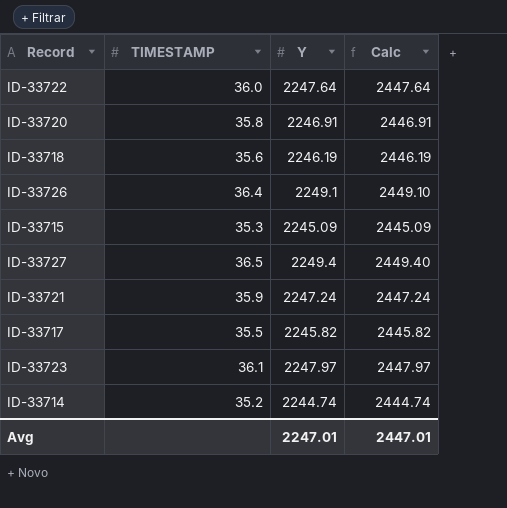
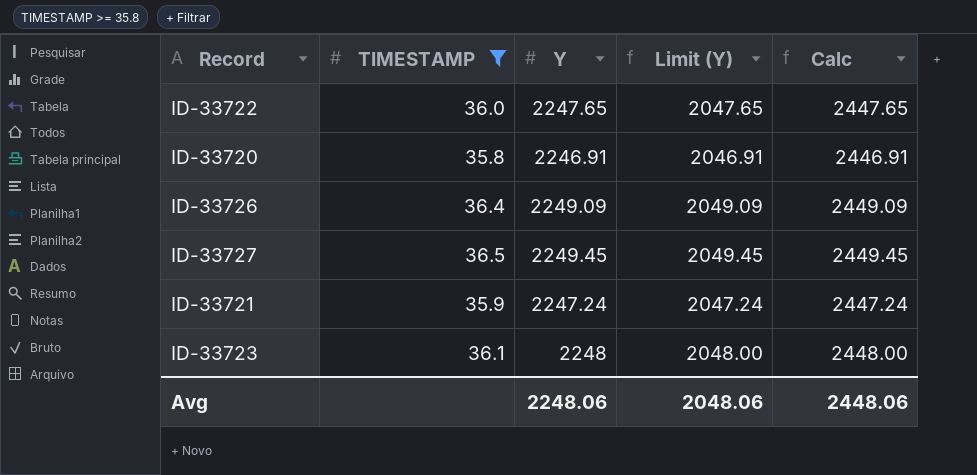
filter: none -> TIMESTAMP >= 35.8
column Limit (Y) | formula: none -> [Y] - 200
ID-33722 | Y: 2247.64 -> 2247.65
ID-33722 | Calc: 2447.64 -> 2447.65
ID-33726 | Y: 2249.1 -> 2249.09
ID-33726 | Calc: 2449.10 -> 2449.09
ID-33727 | Y: 2249.4 -> 2249.45
ID-33727 | Calc: 2449.40 -> 2449.45
ID-33723 | Y: 2247.97 -> 2248
ID-33723 | Calc: 2447.97 -> 2448.00
Avg | Y: 2247.01 -> 2248.06
Avg | Calc: 2447.01 -> 2448.06

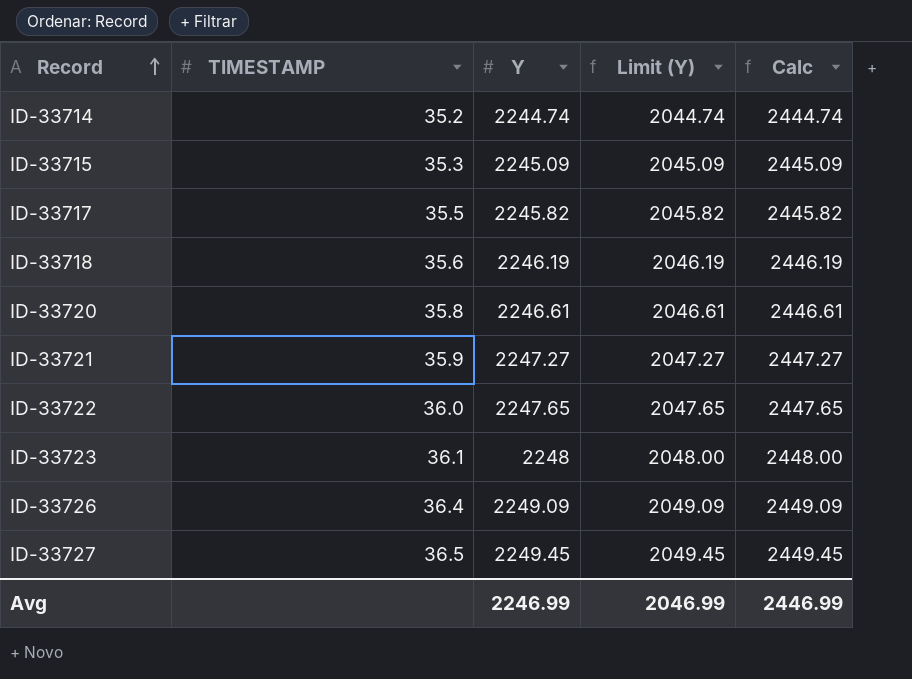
filter: TIMESTAMP >= 35.8 -> none
row order: none -> Record ascending
ID-33720 | Y: 2246.91 -> 2246.61
ID-33720 | Limit (Y): 2046.91 -> 2046.61
ID-33720 | Calc: 2446.91 -> 2446.61
ID-33721 | Y: 2247.24 -> 2247.27
ID-33721 | Limit (Y): 2047.24 -> 2047.27
ID-33721 | Calc: 2447.24 -> 2447.27
Avg | Y: 2248.06 -> 2246.99
Avg | Limit (Y): 2048.06 -> 2046.99
Avg | Calc: 2448.06 -> 2446.99

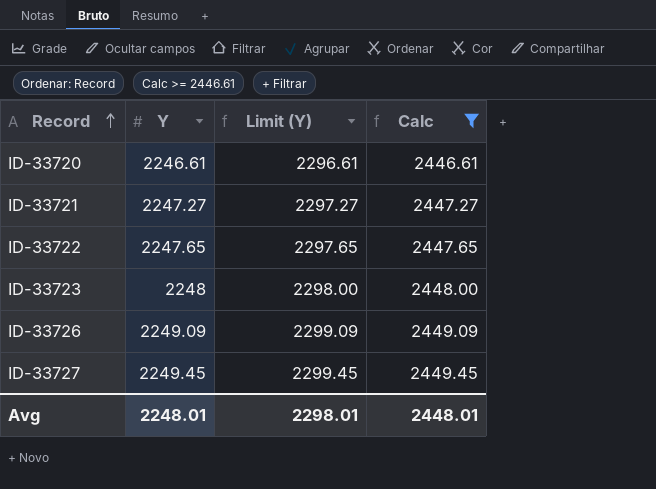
filter: none -> Calc >= 2446.61
column TIMESTAMP | position: 2 -> none
column Limit (Y) | formula: [Y] - 200 -> [Y] + 50
Avg | Y: 2246.99 -> 2248.01
Avg | Limit (Y): 2046.99 -> 2298.01
Avg | Calc: 2446.99 -> 2448.01

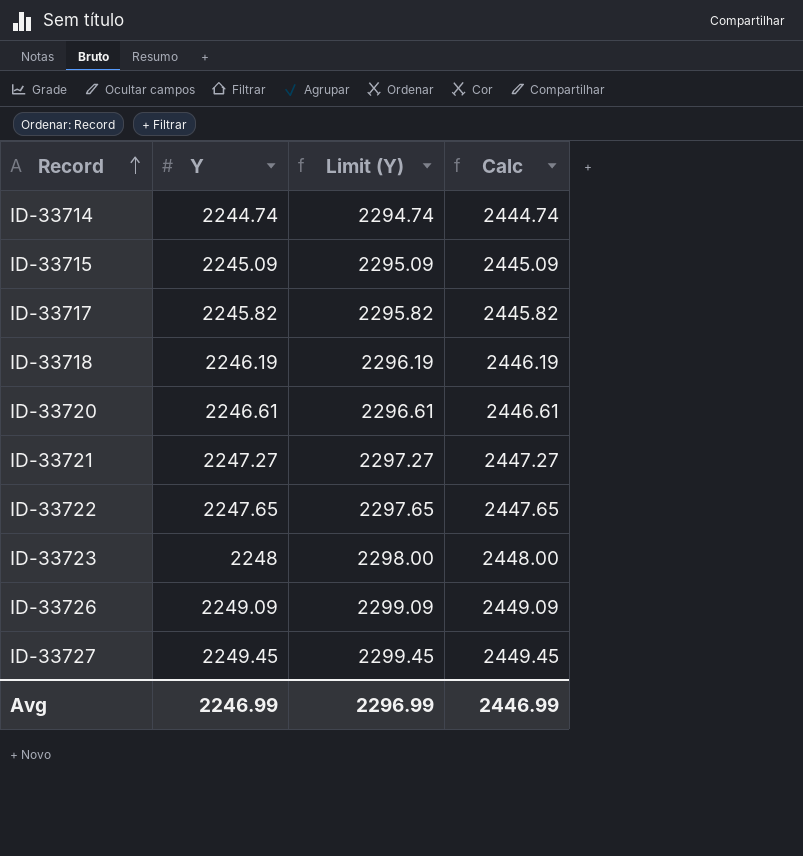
filter: Calc >= 2446.61 -> none
Avg | Y: 2248.01 -> 2246.99
Avg | Limit (Y): 2298.01 -> 2296.99
Avg | Calc: 2448.01 -> 2446.99

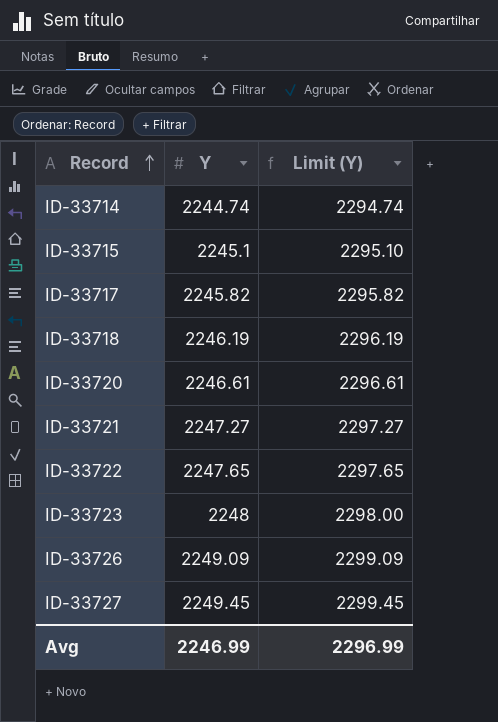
column Calc | formula: [Y] + 200 -> none
ID-33715 | Y: 2245.09 -> 2245.1
ID-33715 | Limit (Y): 2295.09 -> 2295.10

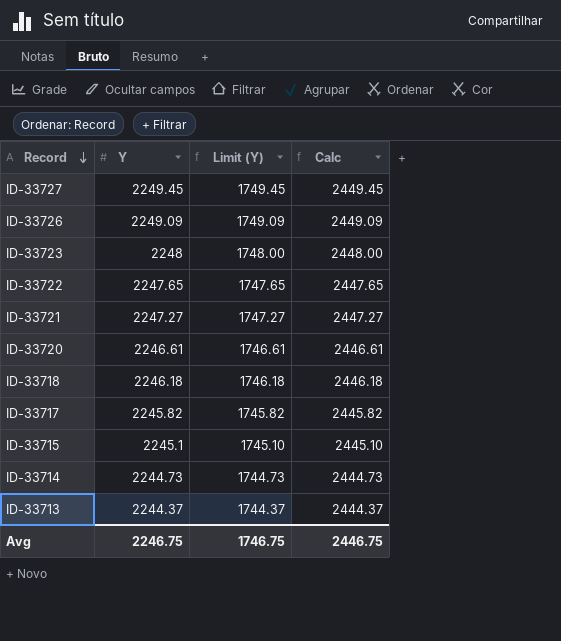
row order: Record ascending -> Record descending
column Limit (Y) | formula: [Y] + 50 -> [Y] - 500
column Calc | formula: none -> [Y] + 200
ID-33718 | Y: 2246.19 -> 2246.18
ID-33714 | Y: 2244.74 -> 2244.73
row ID-33713: none -> 2244.37 | 1744.37 | 2444.37
Avg | Y: 2246.99 -> 2246.75
Avg | Limit (Y): 2296.99 -> 1746.75

